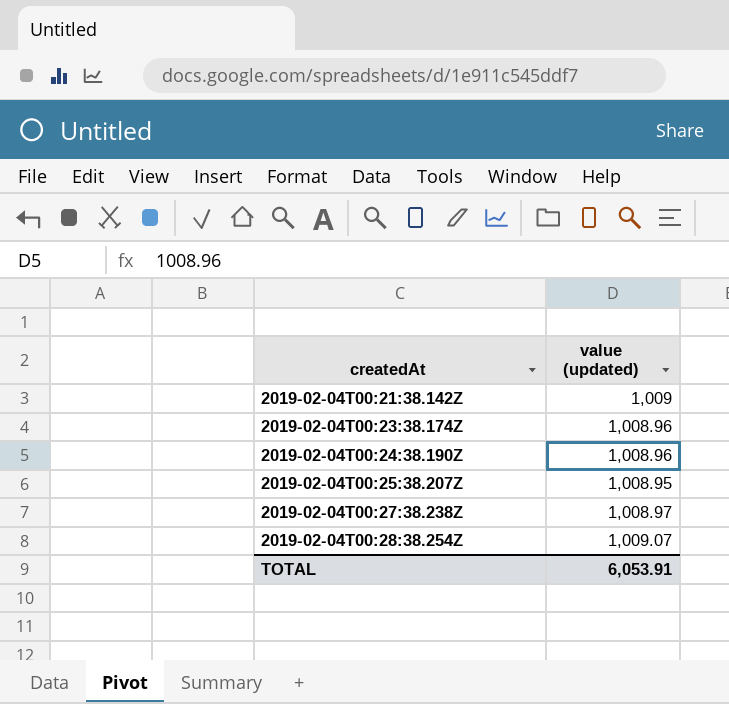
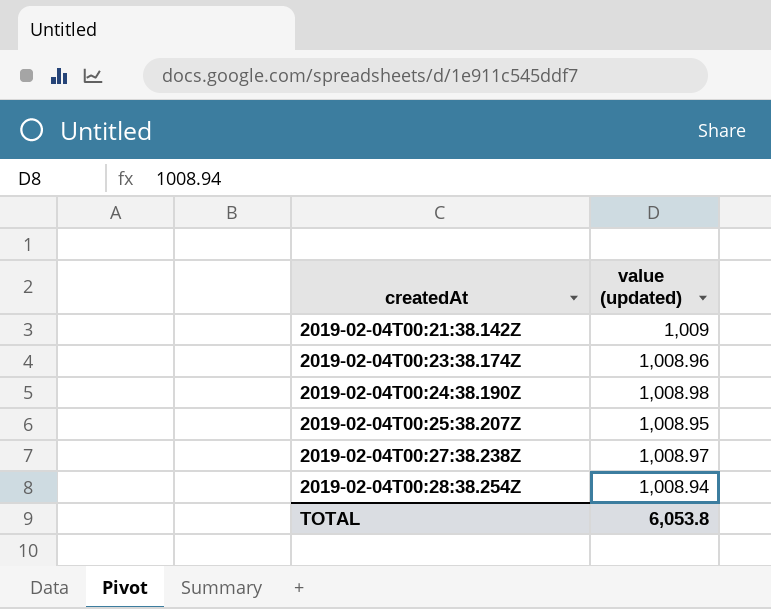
2019-02-04T00:24:38.190Z | value (updated): 1,008.96 -> 1,008.98
2019-02-04T00:28:38.254Z | value (updated): 1,009.07 -> 1,008.94
TOTAL | value (updated): 6,053.91 -> 6,053.8

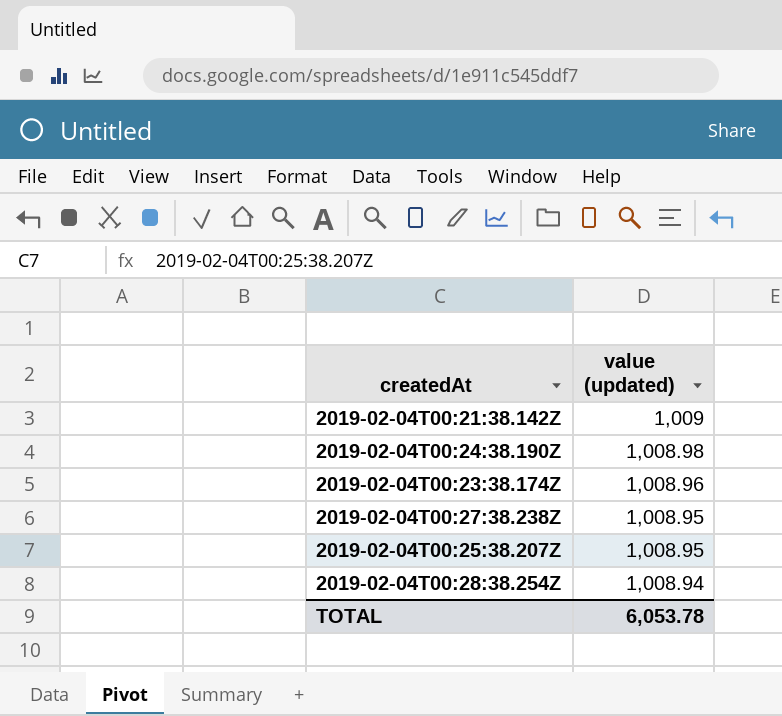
row order: createdAt ascending -> value (updated) descending
2019-02-04T00:27:38.238Z | value (updated): 1,008.97 -> 1,008.95
TOTAL | value (updated): 6,053.8 -> 6,053.78

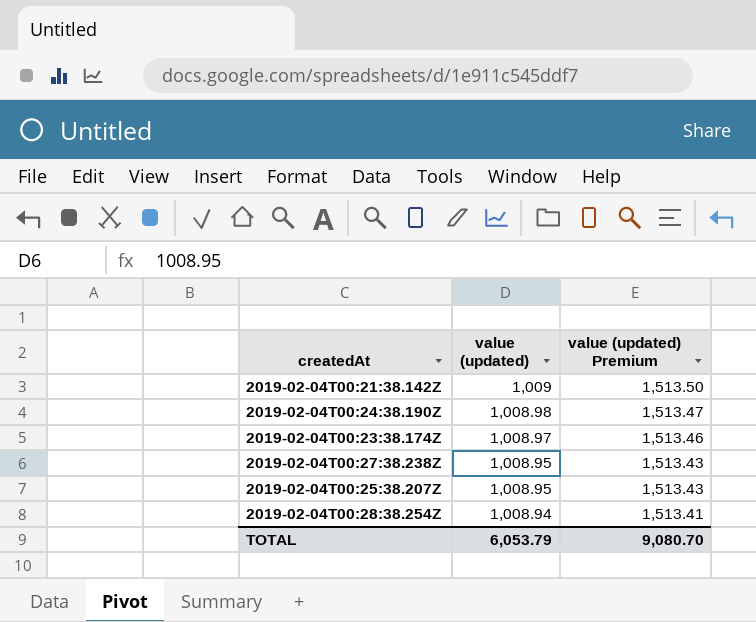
column value (updated) Premium | formula: none -> [value (updated)] * 1.5
2019-02-04T00:23:38.174Z | value (updated): 1,008.96 -> 1,008.97
TOTAL | value (updated): 6,053.78 -> 6,053.79

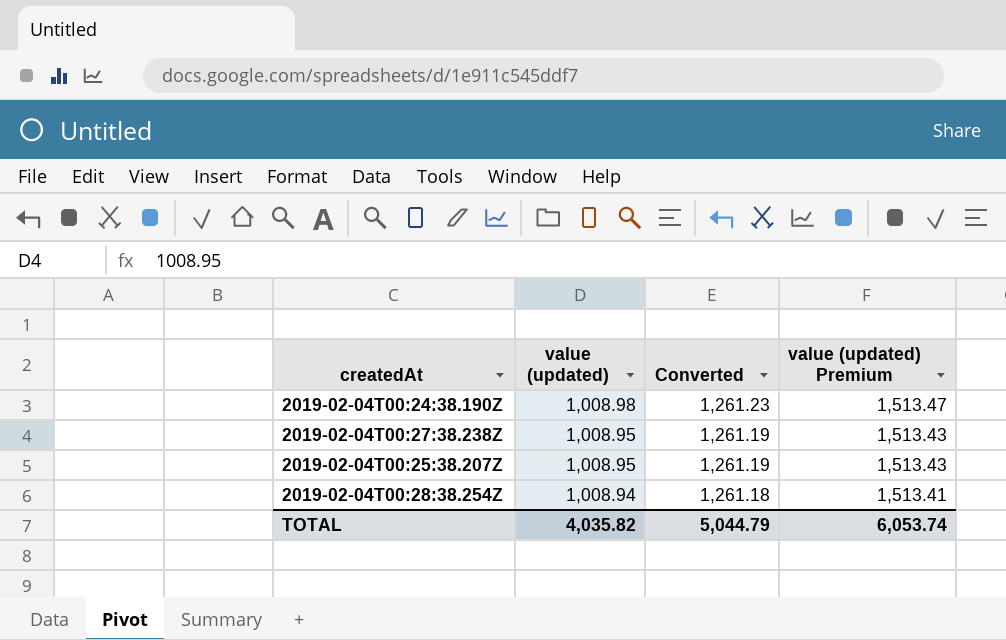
column Converted | formula: none -> [value (updated)] * 1.25
row 2019-02-04T00:21:38.142Z: 1,009 | 1,513.50 -> none
row 2019-02-04T00:23:38.174Z: 1,008.97 | 1,513.46 -> none
TOTAL | value (updated): 6,053.79 -> 4,035.82
TOTAL | value (updated) Premium: 9,080.70 -> 6,053.74

